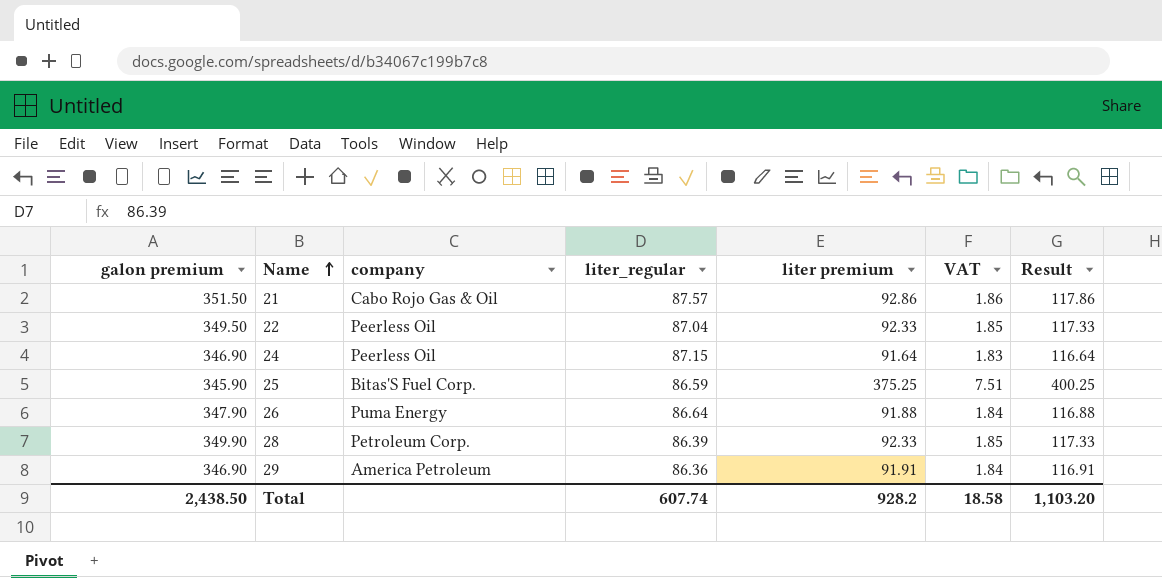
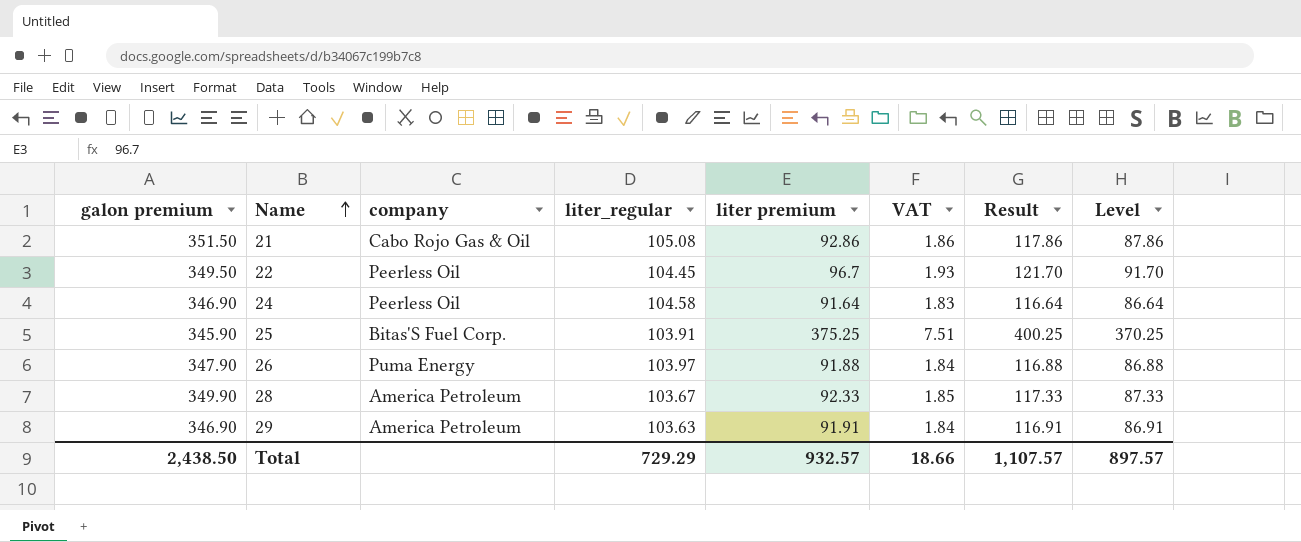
column Level | formula: none -> [liter premium] - 5
21 | liter_regular: 87.57 -> 105.08
22 | liter_regular: 87.04 -> 104.45
22 | liter premium: 92.33 -> 96.7
22 | VAT: 1.85 -> 1.93
22 | Result: 117.33 -> 121.70
24 | liter_regular: 87.15 -> 104.58
25 | liter_regular: 86.59 -> 103.91
26 | liter_regular: 86.64 -> 103.97
28 | company: Petroleum Corp. -> America Petroleum
28 | liter_regular: 86.39 -> 103.67
29 | liter_regular: 86.36 -> 103.63
Total | liter_regular: 607.74 -> 729.29
Total | liter premium: 928.2 -> 932.57
Total | VAT: 18.58 -> 18.66
Total | Result: 1,103.20 -> 1,107.57

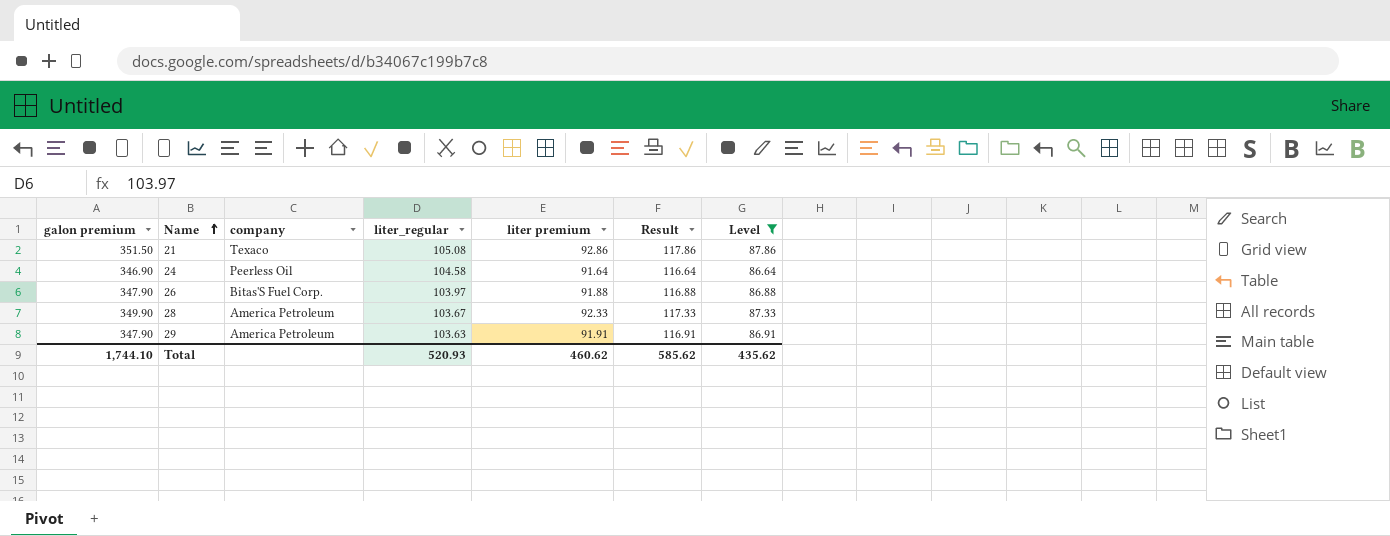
filter: none -> Level <= 87.86
column VAT | formula: [liter premium] * 0.02 -> none
21 | company: Cabo Rojo Gas & Oil -> Texaco
26 | company: Puma Energy -> Bitas'S Fuel Corp.
29 | galon premium: 346.90 -> 347.90
Total | galon premium: 2,438.50 -> 1,744.10
Total | liter_regular: 729.29 -> 520.93
Total | liter premium: 932.57 -> 460.62
Total | Result: 1,107.57 -> 585.62
Total | Level: 897.57 -> 435.62

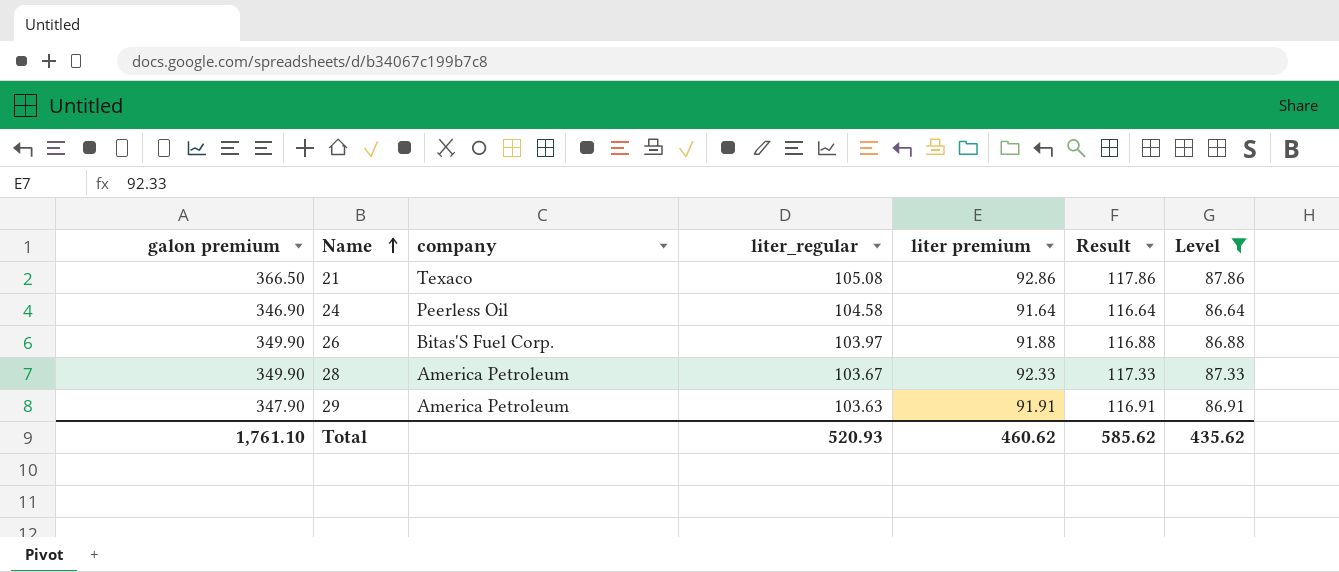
21 | galon premium: 351.50 -> 366.50
26 | galon premium: 347.90 -> 349.90
Total | galon premium: 1,744.10 -> 1,761.10

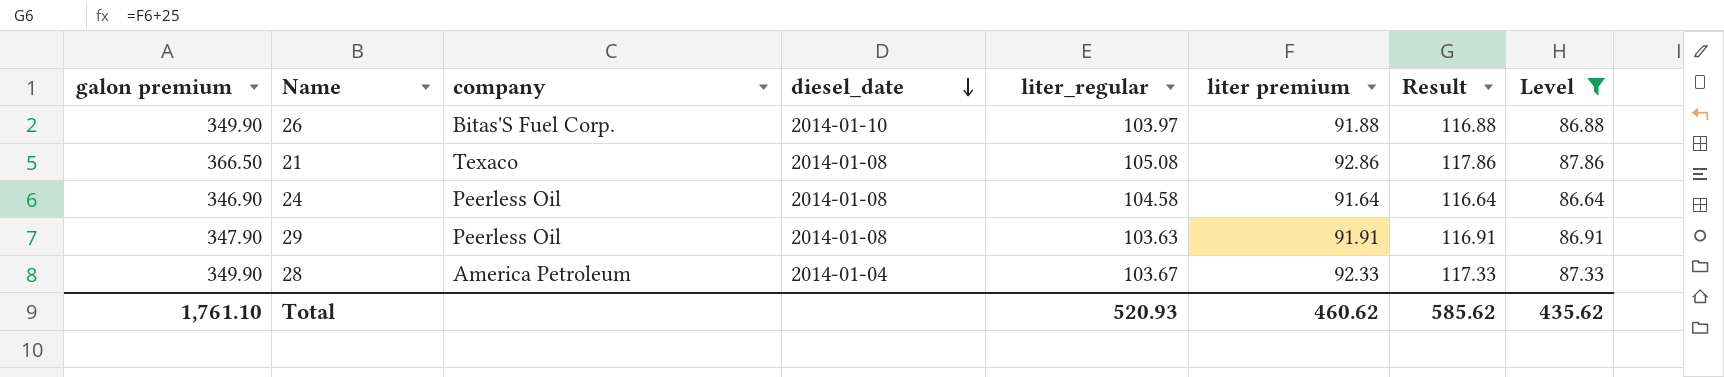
row order: Name ascending -> diesel_date descending
column diesel_date | position: none -> 4
29 | company: America Petroleum -> Peerless Oil

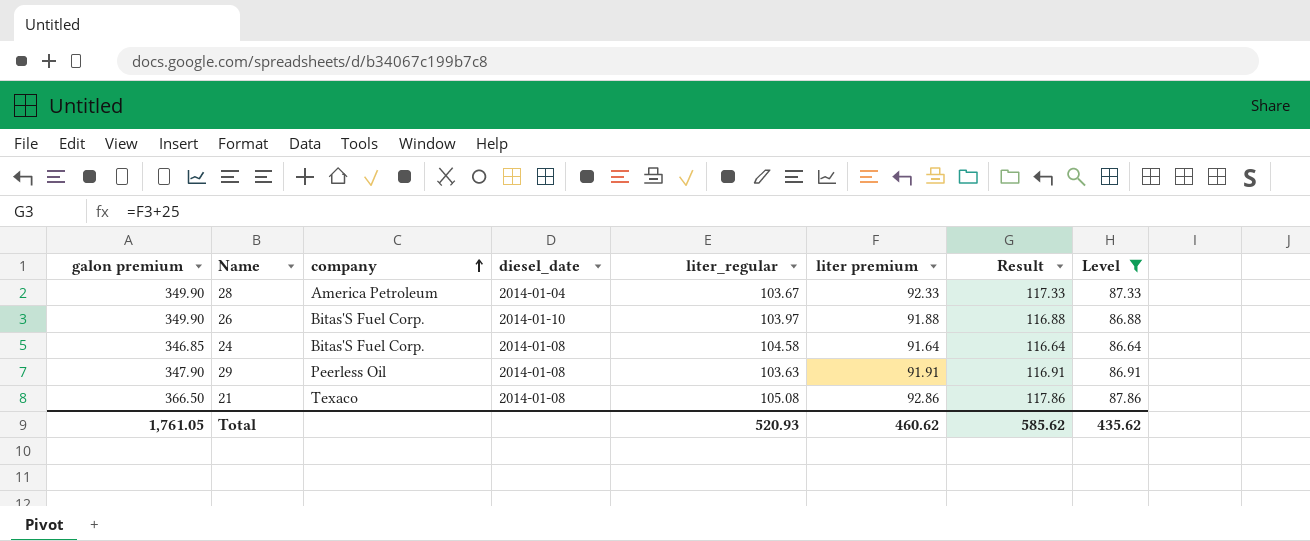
row order: diesel_date descending -> company ascending
24 | galon premium: 346.90 -> 346.85
24 | company: Peerless Oil -> Bitas'S Fuel Corp.
Total | galon premium: 1,761.10 -> 1,761.05

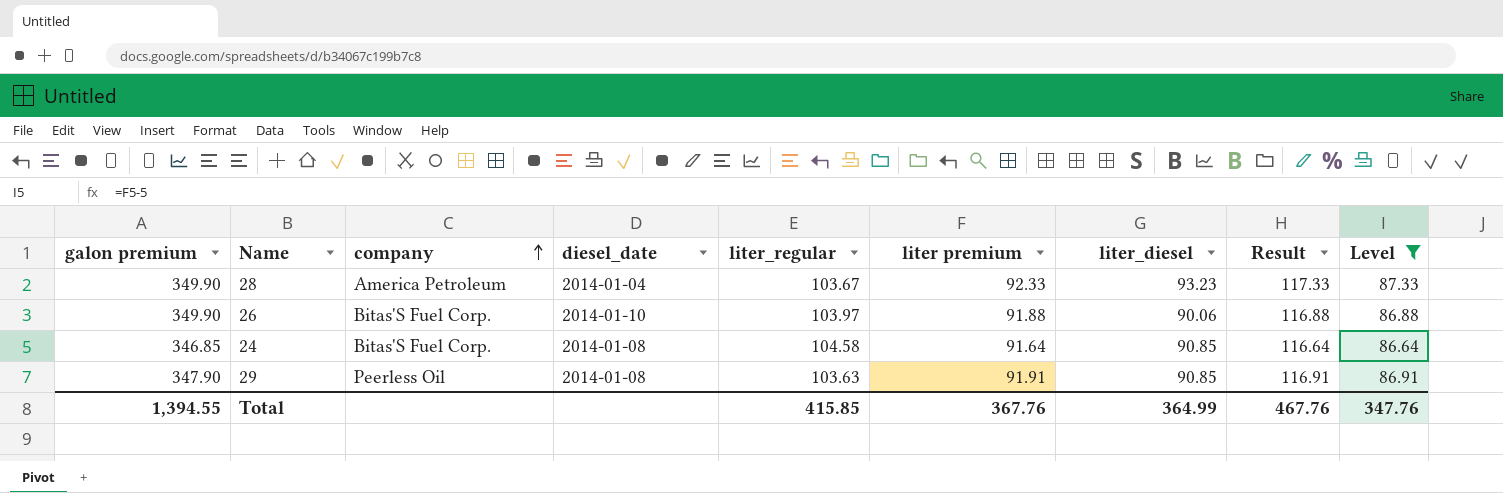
column liter_diesel | position: none -> 7
row 21: 366.50 | Texaco | 2014-01-08 | 105.08 | 92.86 | 117.86 | 87.86 -> none
Total | galon premium: 1,761.05 -> 1,394.55
Total | liter_regular: 520.93 -> 415.85
Total | liter premium: 460.62 -> 367.76
Total | Result: 585.62 -> 467.76
Total | Level: 435.62 -> 347.76

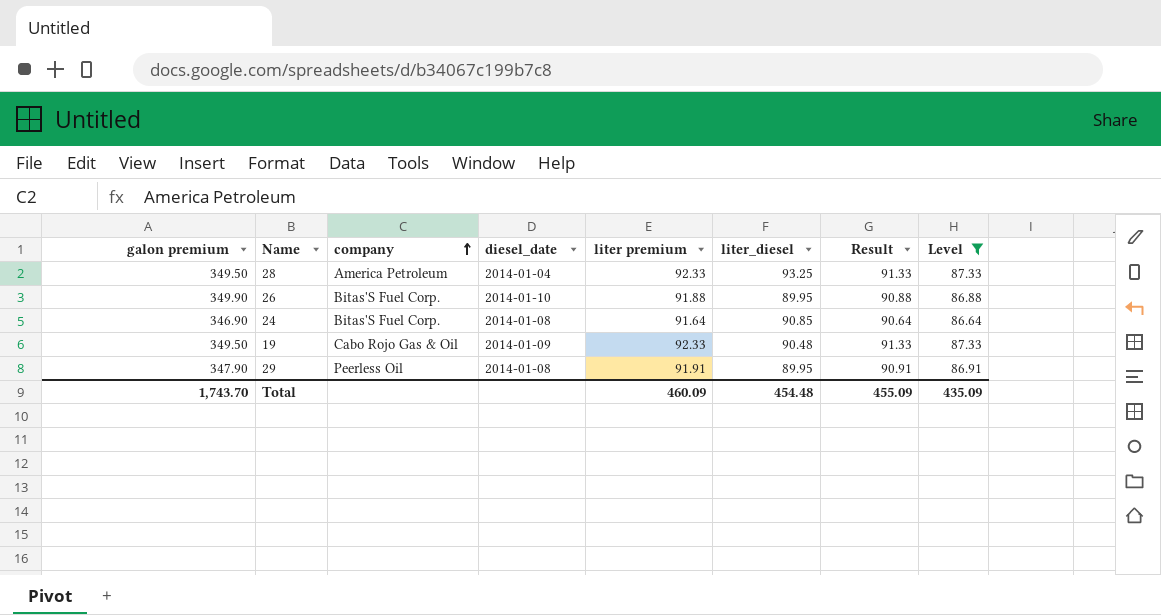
column liter_regular | position: 5 -> none
column Result | formula: [liter premium] + 25 -> [liter premium] - 1
28 | galon premium: 349.90 -> 349.50
28 | liter_diesel: 93.23 -> 93.25
26 | liter_diesel: 90.06 -> 89.95
24 | galon premium: 346.85 -> 346.90
row 19: none -> 349.50 | Cabo Rojo Gas & Oil | 2014-01-09 | 92.33 | 90.48 | 91.33 | 87.33
29 | liter_diesel: 90.85 -> 89.95
Total | galon premium: 1,394.55 -> 1,743.70
Total | liter premium: 367.76 -> 460.09
Total | liter_diesel: 364.99 -> 454.48
Total | Result: 467.76 -> 455.09
Total | Level: 347.76 -> 435.09

